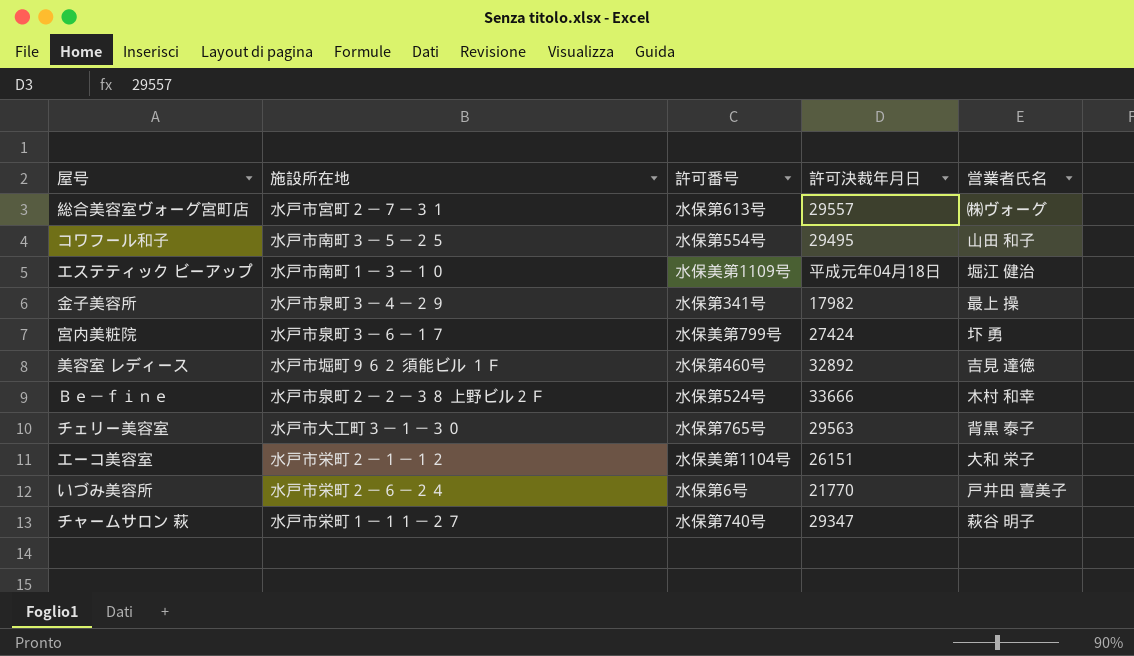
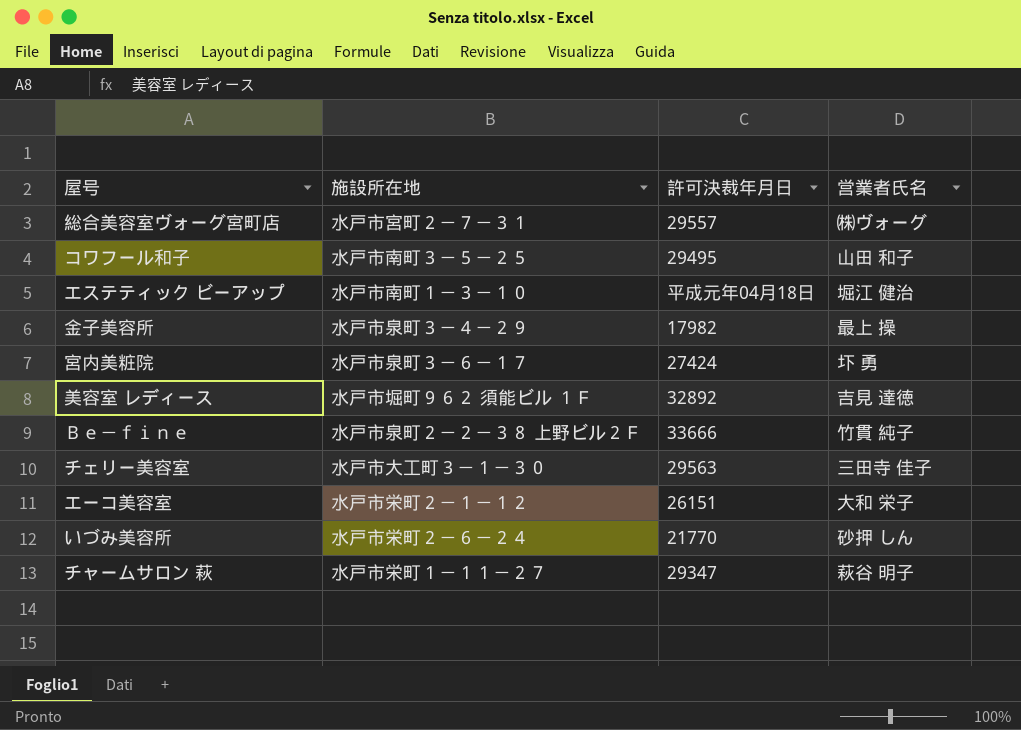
column 許可番号 | position: 3 -> none
Ｂｅ－ｆｉｎｅ | 営業者氏名: 木村 和幸 -> 竹貫 純子
チェリー美容室 | 営業者氏名: 背黒 泰子 -> 三田寺 佳子
いづみ美容所 | 営業者氏名: 戸井田 喜美子 -> 砂押 しん

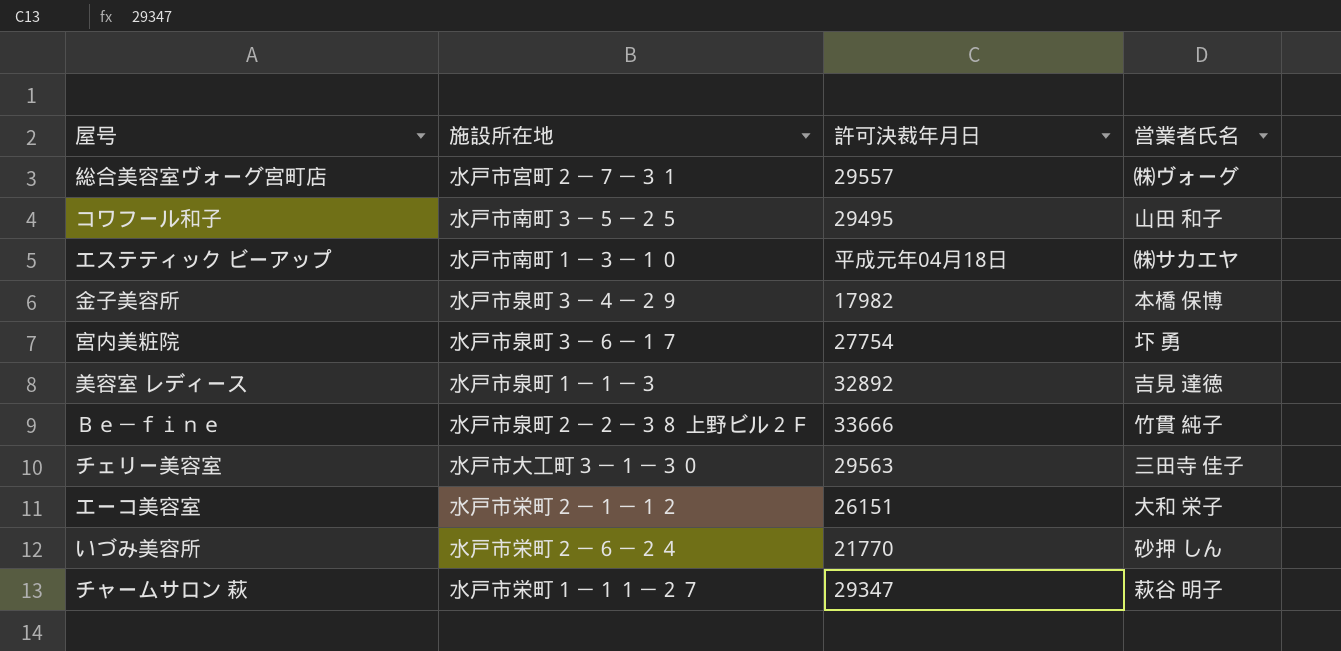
エステティック ビーアップ | 営業者氏名: 堀江 健治 -> ㈱サカエヤ
金子美容所 | 営業者氏名: 最上 操 -> 本橋 保博
宮内美粧院 | 許可決裁年月日: 27424 -> 27754
美容室 レディース | 施設所在地: 水戸市堀町９６２ 須能ビル １Ｆ -> 水戸市泉町１－１－３

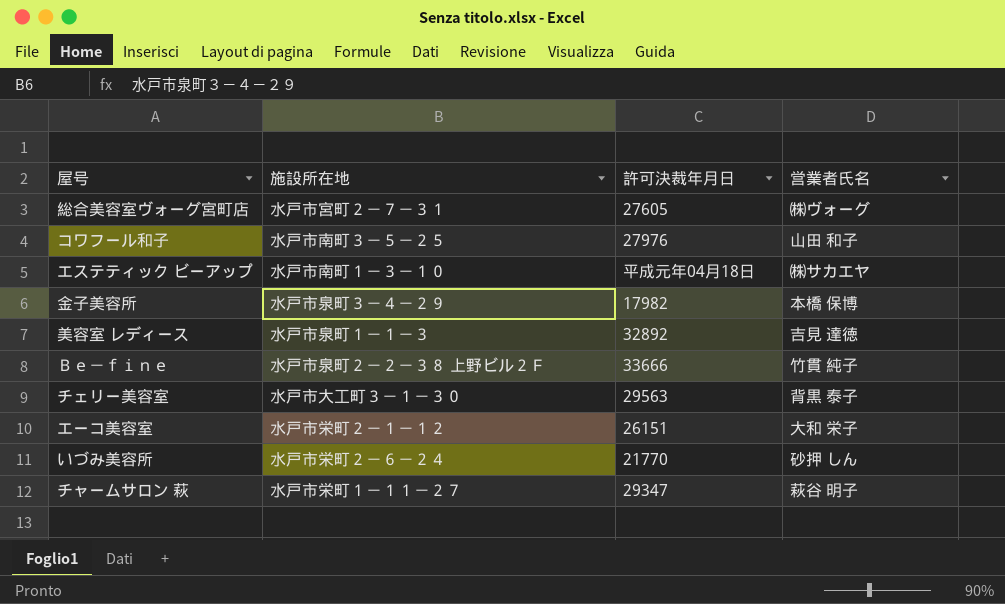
row 宮内美粧院: 水戸市泉町３－６－１７ | 27754 | 圷 勇 -> none
総合美容室ヴォーグ宮町店 | 許可決裁年月日: 29557 -> 27605
コワフール和子 | 許可決裁年月日: 29495 -> 27976
チェリー美容室 | 営業者氏名: 三田寺 佳子 -> 背黒 泰子

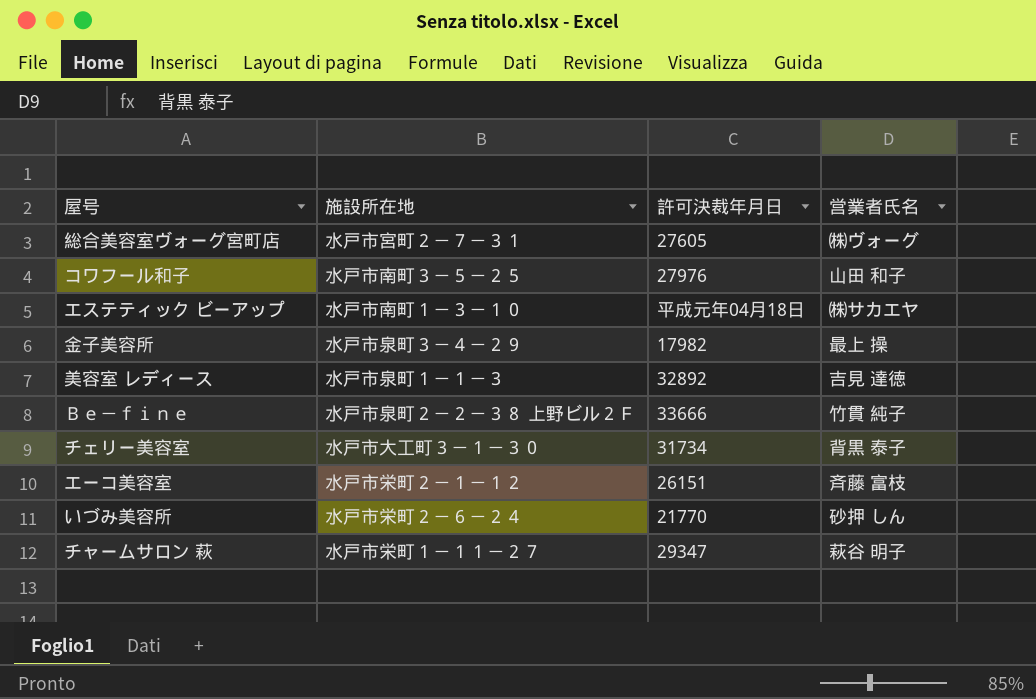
金子美容所 | 営業者氏名: 本橋 保博 -> 最上 操
チェリー美容室 | 許可決裁年月日: 29563 -> 31734
エーコ美容室 | 営業者氏名: 大和 栄子 -> 斉藤 富枝

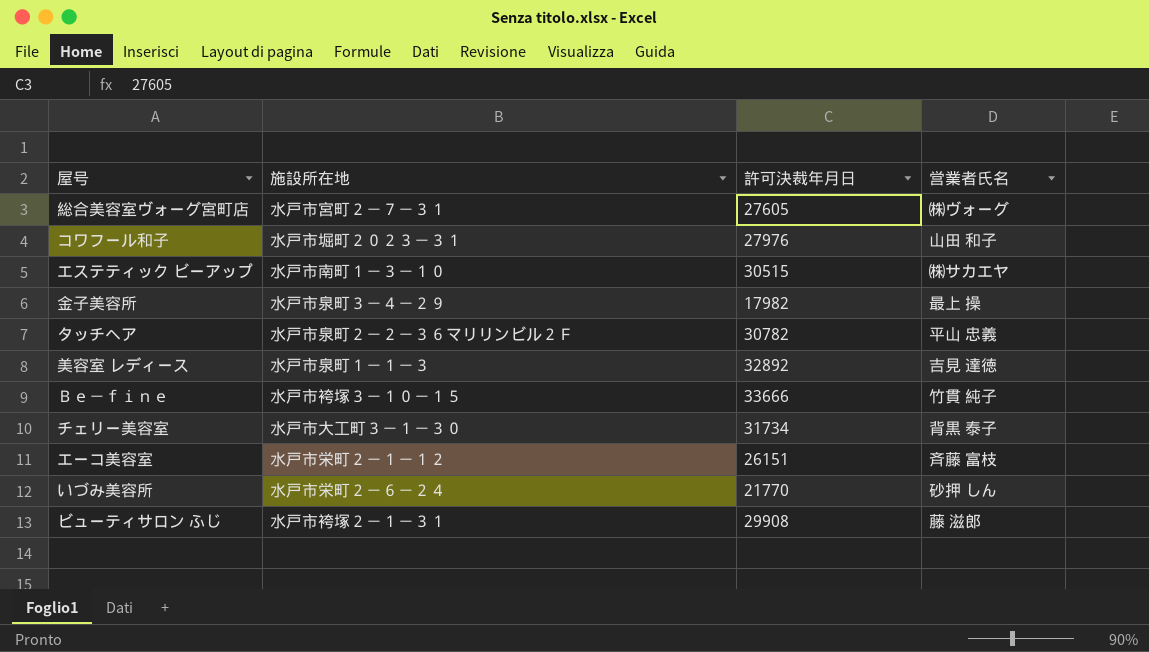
row チャームサロン 萩: 水戸市栄町１－１１－２７ | 29347 | 萩谷 明子 -> none
コワフール和子 | 施設所在地: 水戸市南町３－５－２５ -> 水戸市堀町２０２３－３１
エステティック ビーアップ | 許可決裁年月日: 平成元年04月18日 -> 30515
row タッチヘア: none -> 水戸市泉町２－２－３６マリリンビル２Ｆ | 30782 | 平山 忠義
Ｂｅ－ｆｉｎｅ | 施設所在地: 水戸市泉町２－２－３８ 上野ビル２Ｆ -> 水戸市袴塚３－１０－１５
row ビューティサロン ふじ: none -> 水戸市袴塚２－１－３１ | 29908 | 藤 滋郎

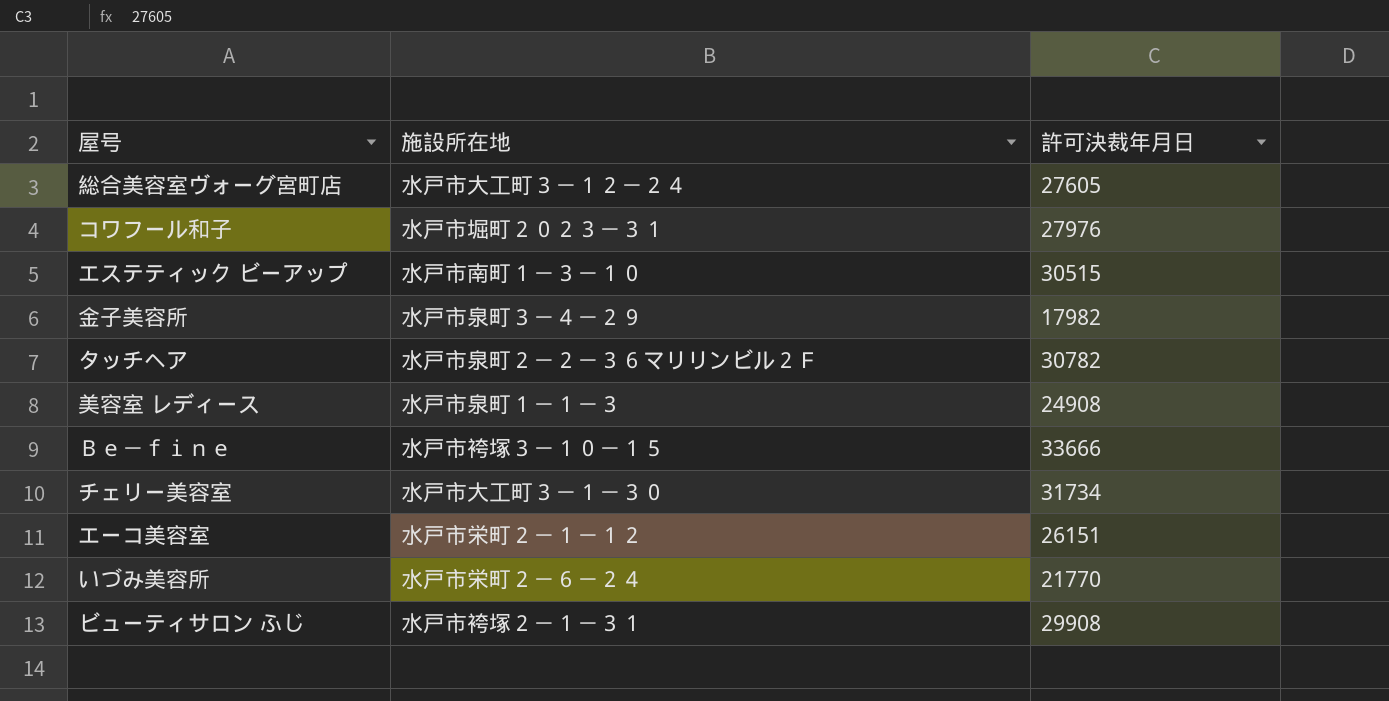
column 営業者氏名 | position: 4 -> none
総合美容室ヴォーグ宮町店 | 施設所在地: 水戸市宮町２－７－３１ -> 水戸市大工町３－１２－２４
美容室 レディース | 許可決裁年月日: 32892 -> 24908

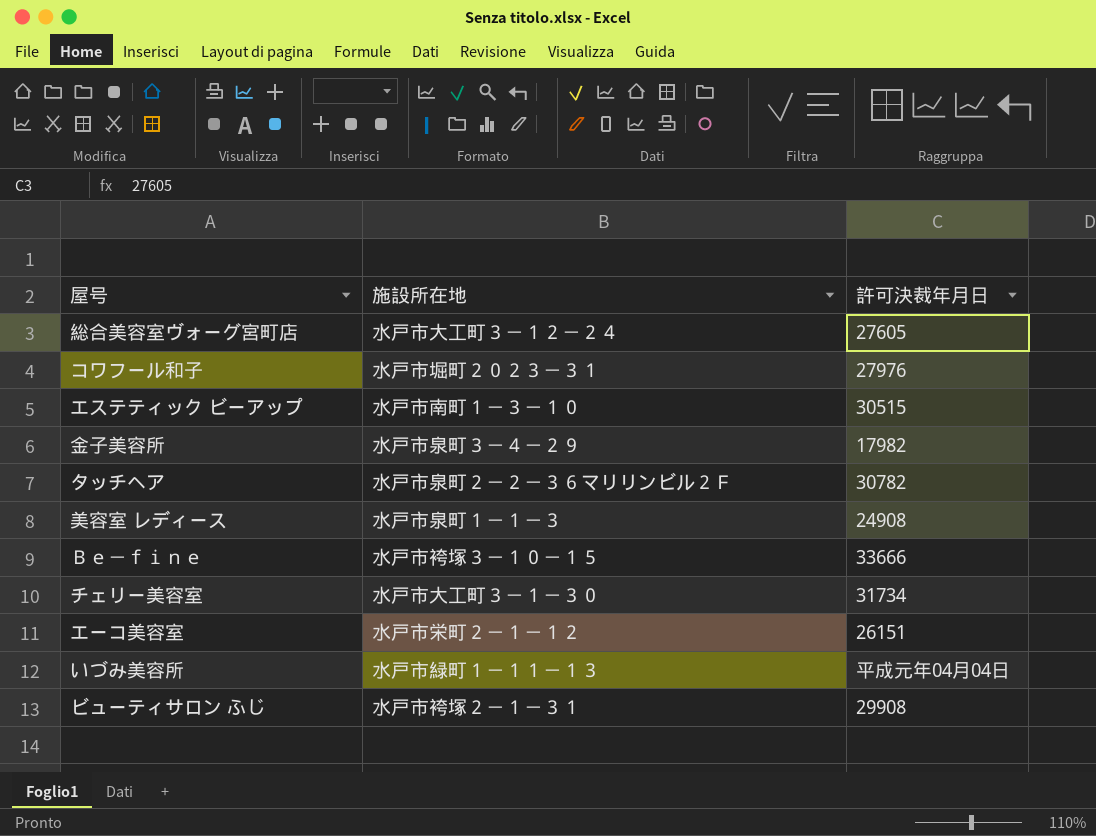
いづみ美容所 | 施設所在地: 水戸市栄町２－６－２４ -> 水戸市緑町１－１１－１３
いづみ美容所 | 許可決裁年月日: 21770 -> 平成元年04月04日

